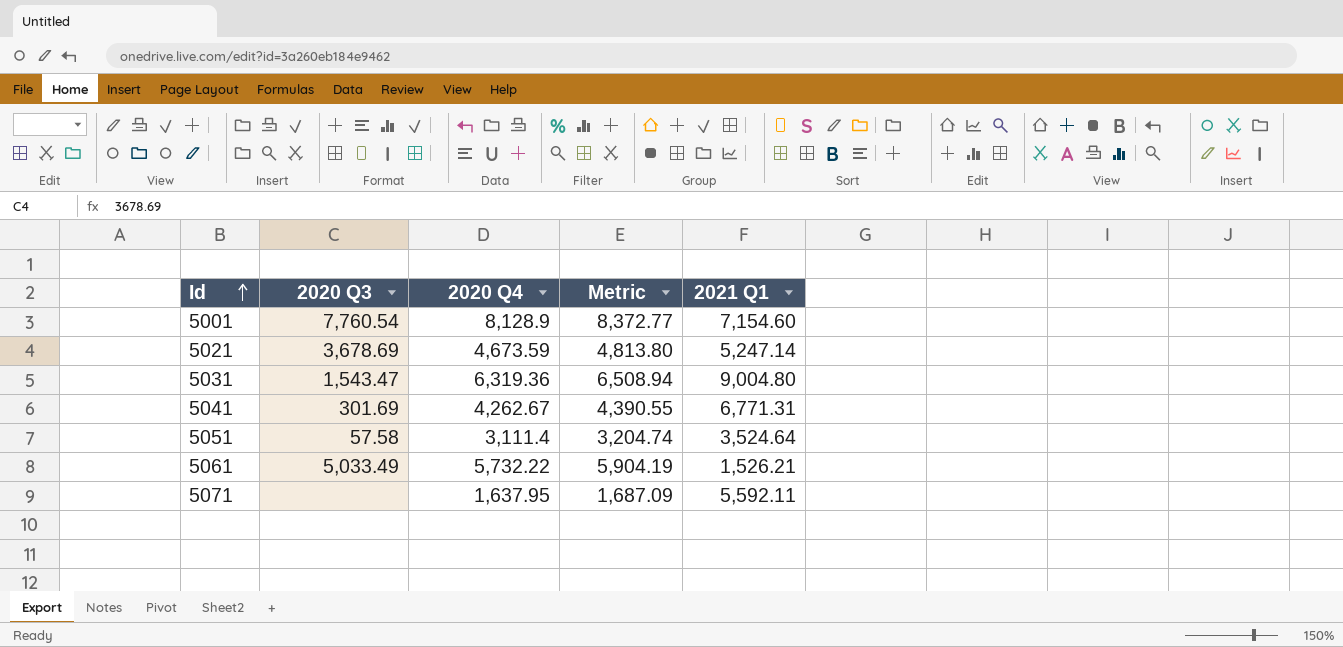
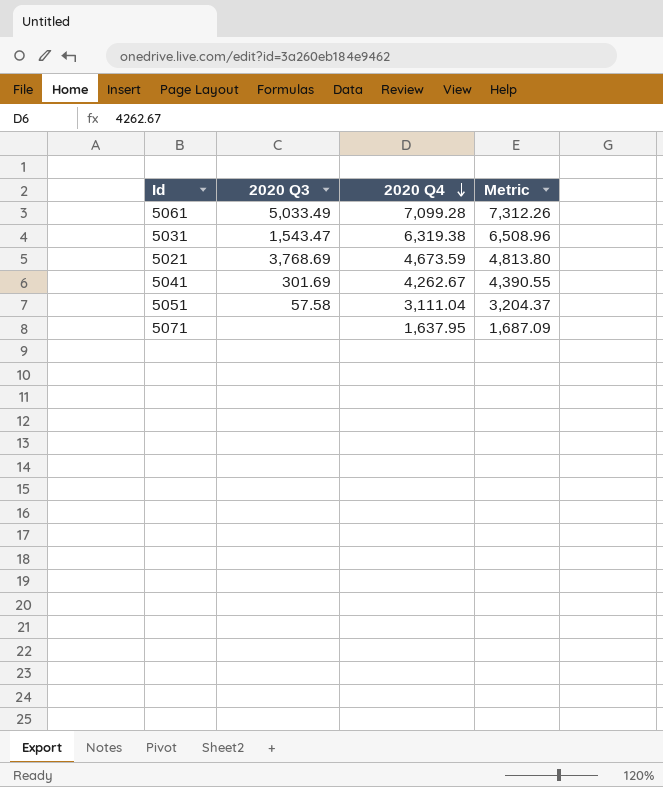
row order: Id ascending -> 2020 Q4 descending
column 2021 Q1 | position: 5 -> none
row 5001: 7,760.54 | 8,128.9 | 8,372.77 | 7,154.60 -> none
5061 | 2020 Q4: 5,732.22 -> 7,099.28
5061 | Metric: 5,904.19 -> 7,312.26
5031 | 2020 Q4: 6,319.36 -> 6,319.38
5031 | Metric: 6,508.94 -> 6,508.96
5021 | 2020 Q3: 3,678.69 -> 3,768.69
5051 | 2020 Q4: 3,111.4 -> 3,111.04
5051 | Metric: 3,204.74 -> 3,204.37

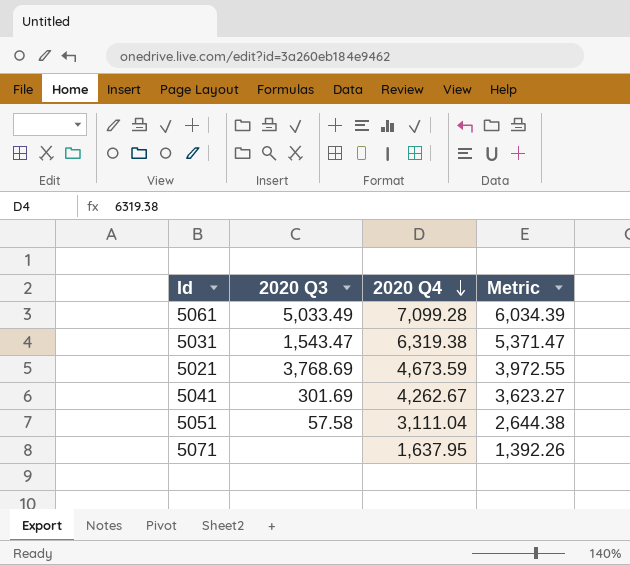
column Metric | formula: [2020 Q4] * 1.03 -> [2020 Q4] * 0.85

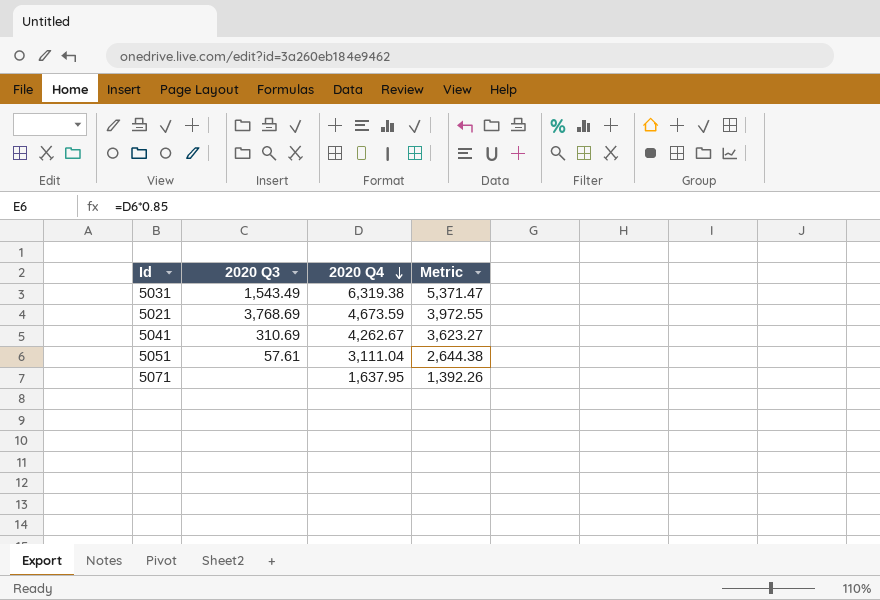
row 5061: 5,033.49 | 7,099.28 | 6,034.39 -> none
5031 | 2020 Q3: 1,543.47 -> 1,543.49
5041 | 2020 Q3: 301.69 -> 310.69
5051 | 2020 Q3: 57.58 -> 57.61

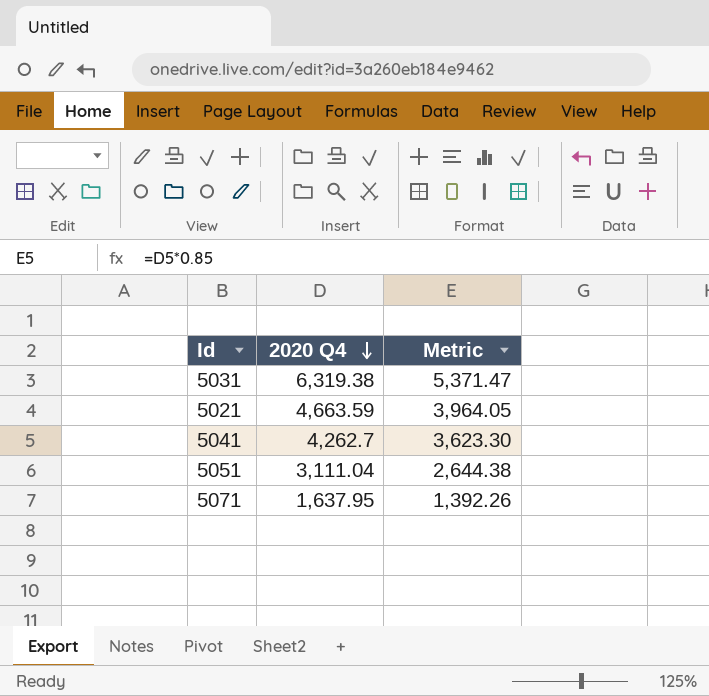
column 2020 Q3 | position: 2 -> none
5021 | 2020 Q4: 4,673.59 -> 4,663.59
5021 | Metric: 3,972.55 -> 3,964.05
5041 | 2020 Q4: 4,262.67 -> 4,262.7
5041 | Metric: 3,623.27 -> 3,623.30

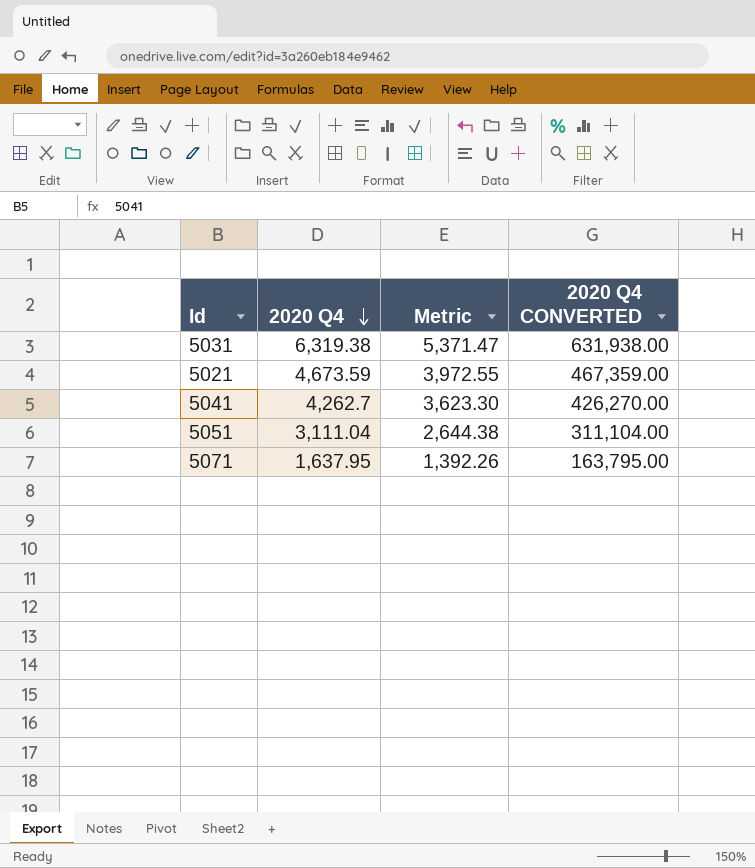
column 2020 Q4 CONVERTED | formula: none -> [2020 Q4] * 100
5021 | 2020 Q4: 4,663.59 -> 4,673.59
5021 | Metric: 3,964.05 -> 3,972.55

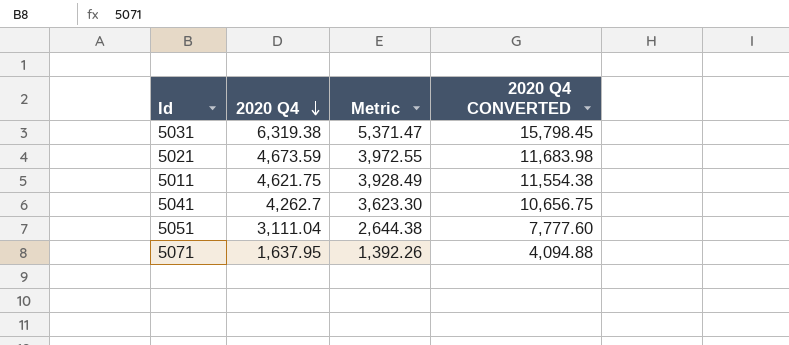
column 2020 Q4 CONVERTED | formula: [2020 Q4] * 100 -> [2020 Q4] * 2.5
row 5011: none -> 4,621.75 | 3,928.49 | 11,554.38

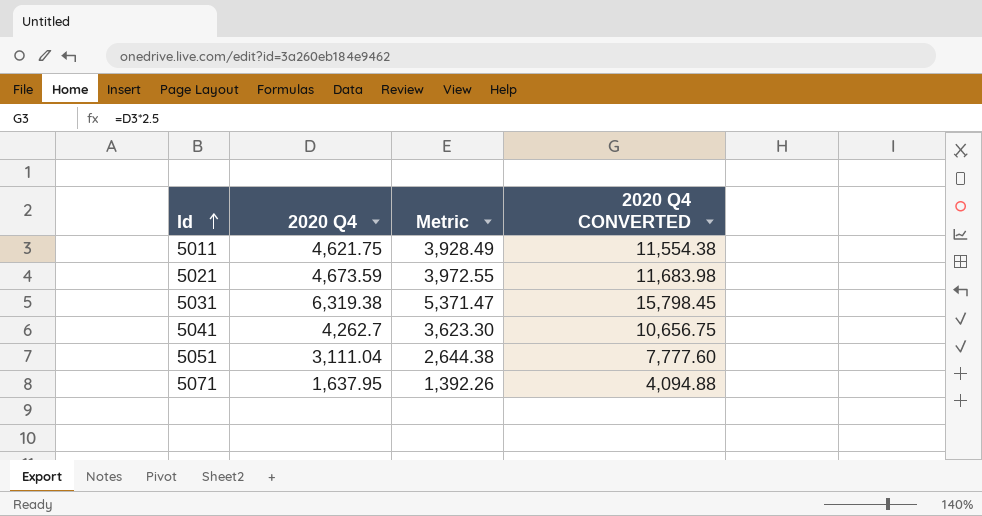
row order: 2020 Q4 descending -> Id ascending

